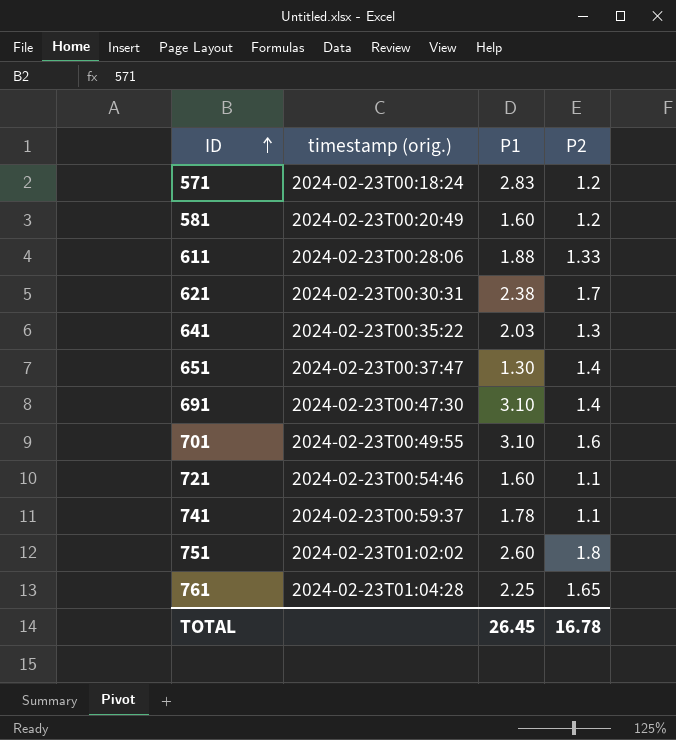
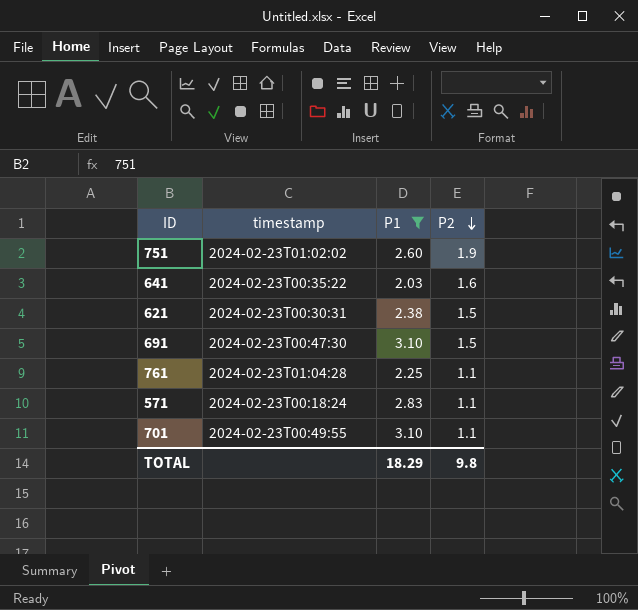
filter: none -> P1 >= 2.03
row order: ID ascending -> P2 descending
column name: timestamp (orig.) -> timestamp
751 | P2: 1.8 -> 1.9
641 | P2: 1.3 -> 1.6
621 | P2: 1.7 -> 1.5
691 | P2: 1.4 -> 1.5
761 | P2: 1.65 -> 1.1
571 | P2: 1.2 -> 1.1
701 | P2: 1.6 -> 1.1
TOTAL | P1: 26.45 -> 18.29
TOTAL | P2: 16.78 -> 9.8

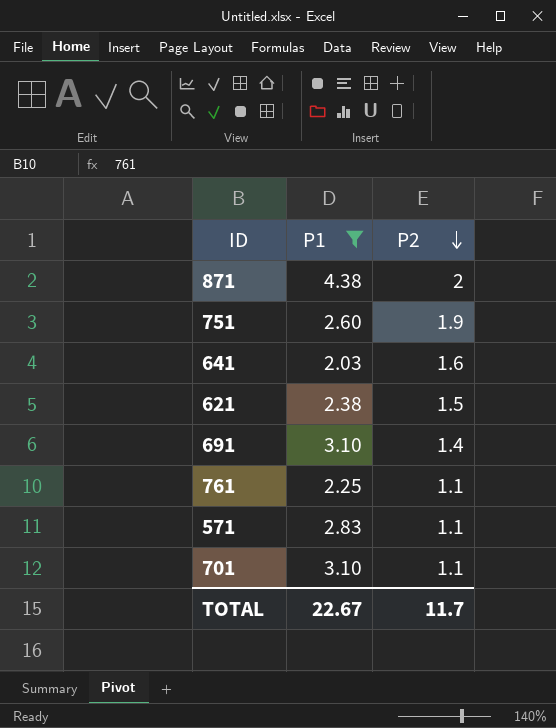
column timestamp | position: 2 -> none
row 871: none -> 4.38 | 2
691 | P2: 1.5 -> 1.4
TOTAL | P1: 18.29 -> 22.67
TOTAL | P2: 9.8 -> 11.7

